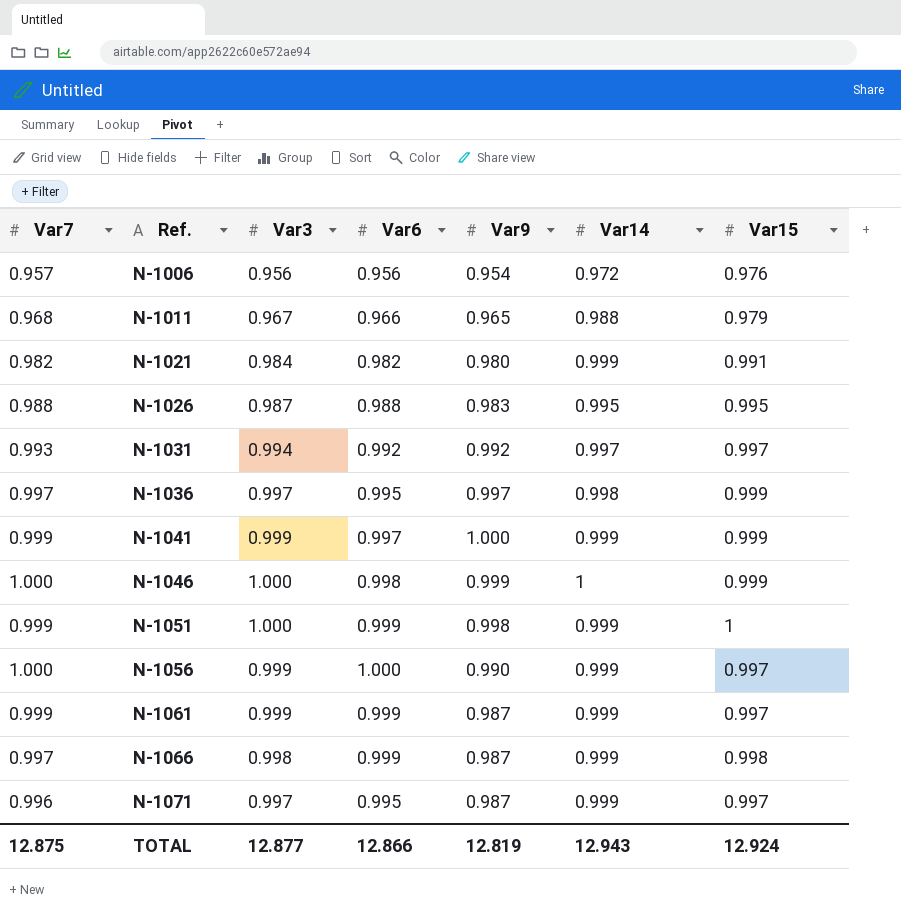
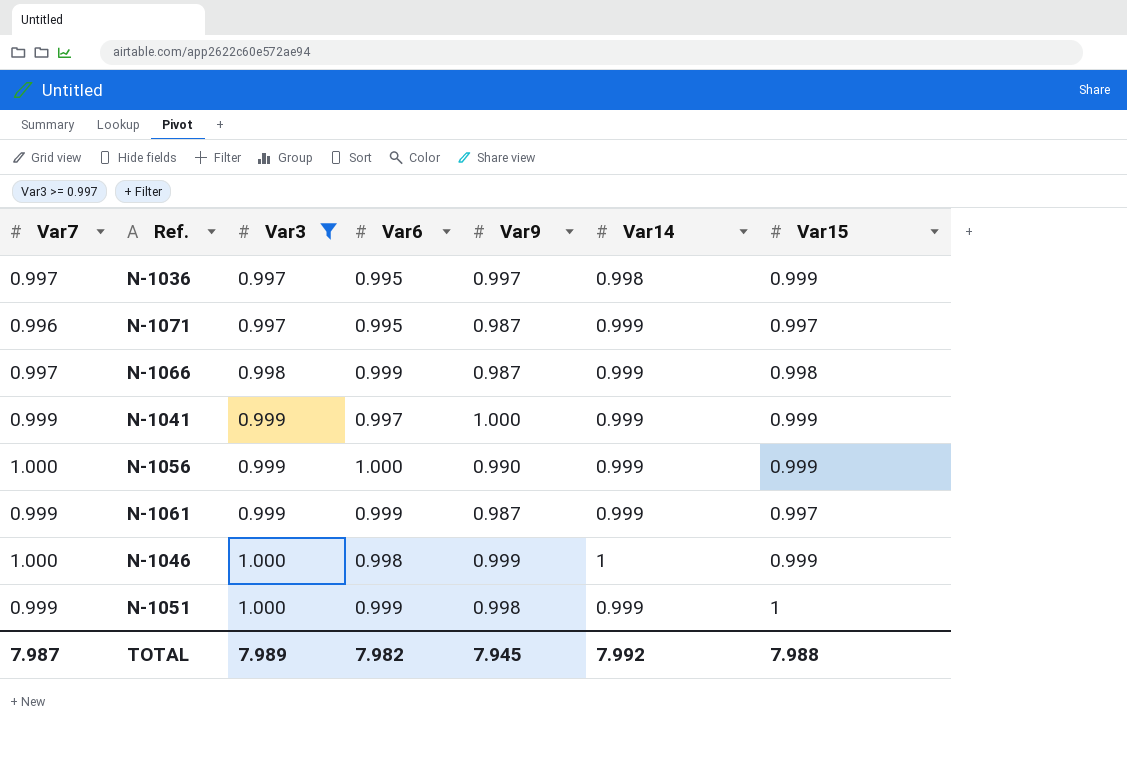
filter: none -> Var3 >= 0.997
row order: Ref. ascending -> Var3 ascending
N-1056 | Var15: 0.997 -> 0.999
TOTAL | Var7: 12.875 -> 7.987
TOTAL | Var3: 12.877 -> 7.989
TOTAL | Var6: 12.866 -> 7.982
TOTAL | Var9: 12.819 -> 7.945
TOTAL | Var14: 12.943 -> 7.992
TOTAL | Var15: 12.924 -> 7.988

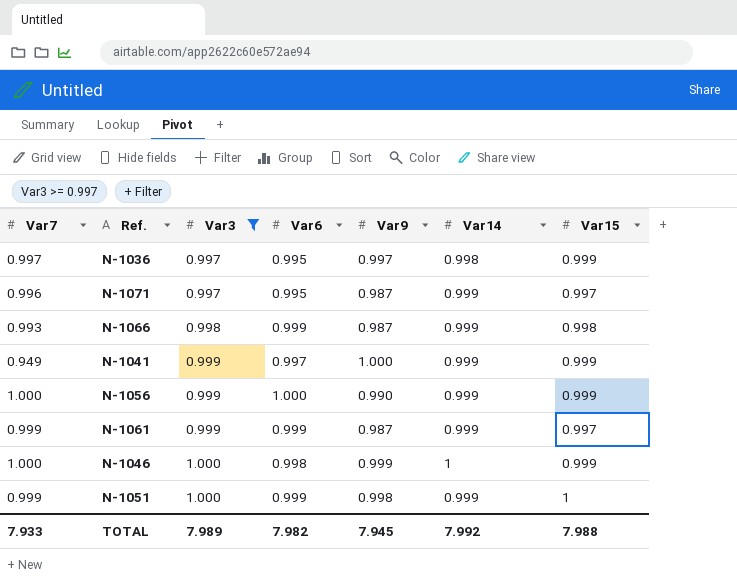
N-1066 | Var7: 0.997 -> 0.993
N-1041 | Var7: 0.999 -> 0.949
TOTAL | Var7: 7.987 -> 7.933

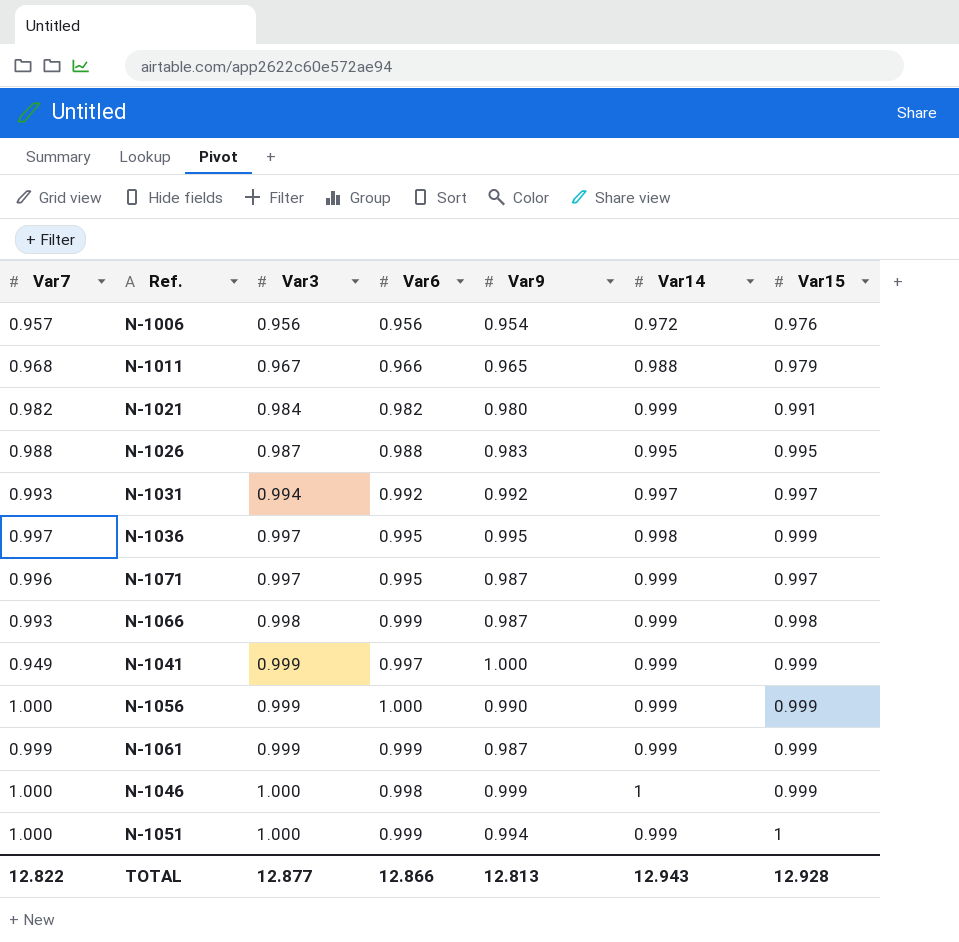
filter: Var3 >= 0.997 -> none
N-1036 | Var9: 0.997 -> 0.995
N-1061 | Var15: 0.997 -> 0.999
N-1051 | Var7: 0.999 -> 1.000
N-1051 | Var9: 0.998 -> 0.994
TOTAL | Var7: 7.933 -> 12.822
TOTAL | Var3: 7.989 -> 12.877
TOTAL | Var6: 7.982 -> 12.866
TOTAL | Var9: 7.945 -> 12.813
TOTAL | Var14: 7.992 -> 12.943
TOTAL | Var15: 7.988 -> 12.928

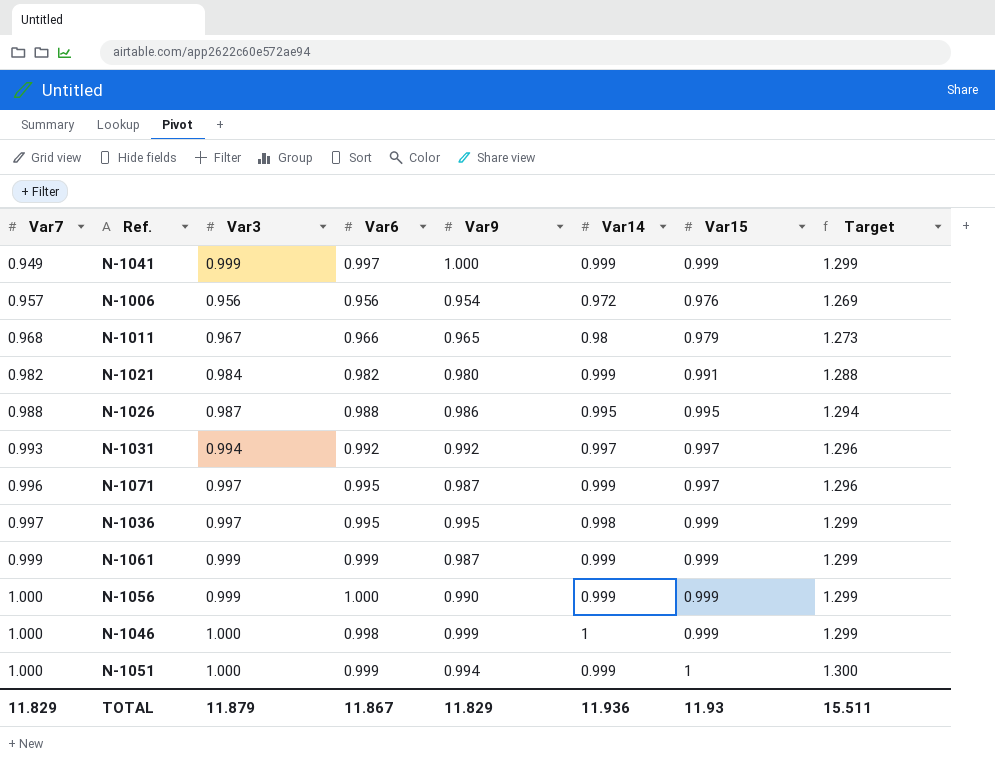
row order: Var3 ascending -> Var7 ascending
column Target | formula: none -> [Var15] * 1.3
row N-1066: 0.993 | 0.998 | 0.999 | 0.987 | 0.999 | 0.998 -> none
N-1011 | Var14: 0.988 -> 0.98
N-1026 | Var9: 0.983 -> 0.986
TOTAL | Var7: 12.822 -> 11.829
TOTAL | Var3: 12.877 -> 11.879
TOTAL | Var6: 12.866 -> 11.867
TOTAL | Var9: 12.813 -> 11.829
TOTAL | Var14: 12.943 -> 11.936
TOTAL | Var15: 12.928 -> 11.93

